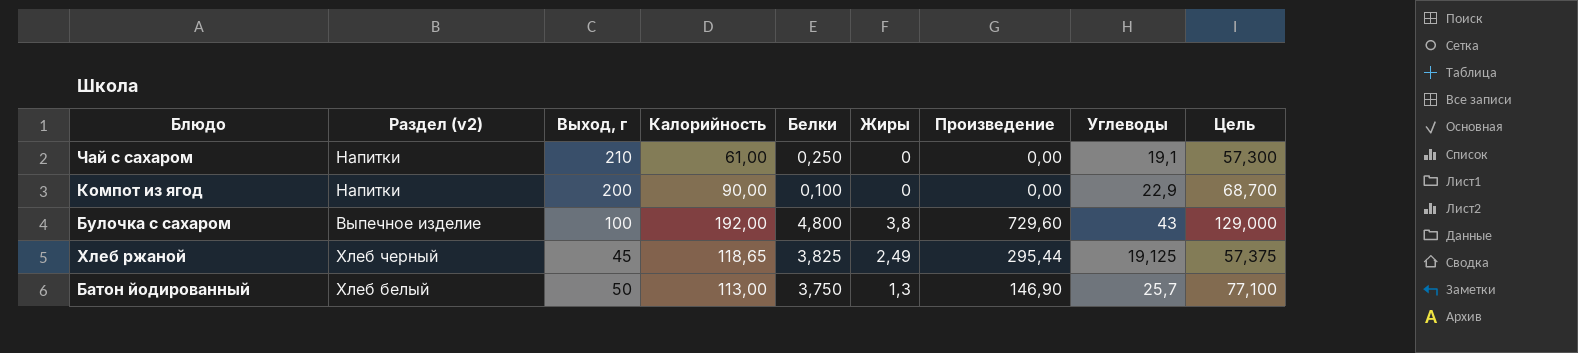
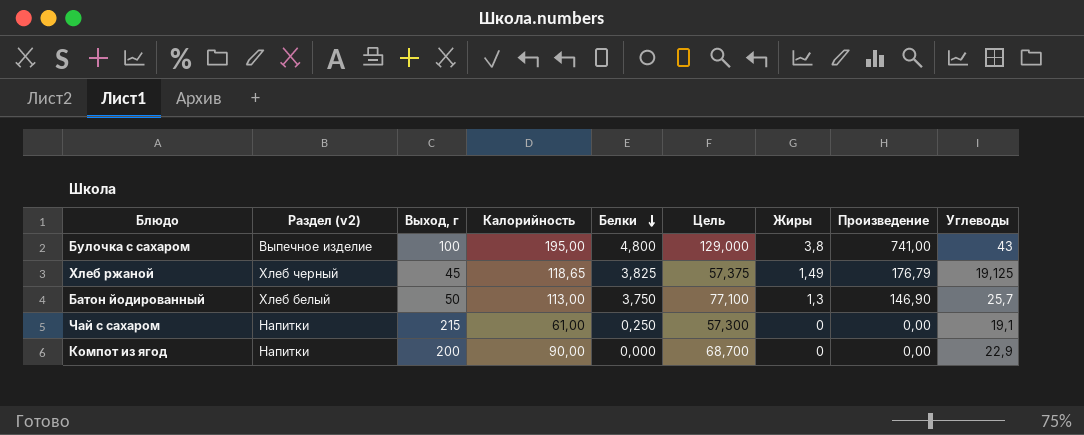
row order: none -> Белки descending
column Цель | position: 9 -> 6
Булочка с сахаром | Калорийность: 192,00 -> 195,00
Булочка с сахаром | Произведение: 729,60 -> 741,00
Хлеб ржаной | Жиры: 2,49 -> 1,49
Хлеб ржаной | Произведение: 295,44 -> 176,79
Чай с сахаром | Выход, г: 210 -> 215
Компот из ягод | Белки: 0,100 -> 0,000

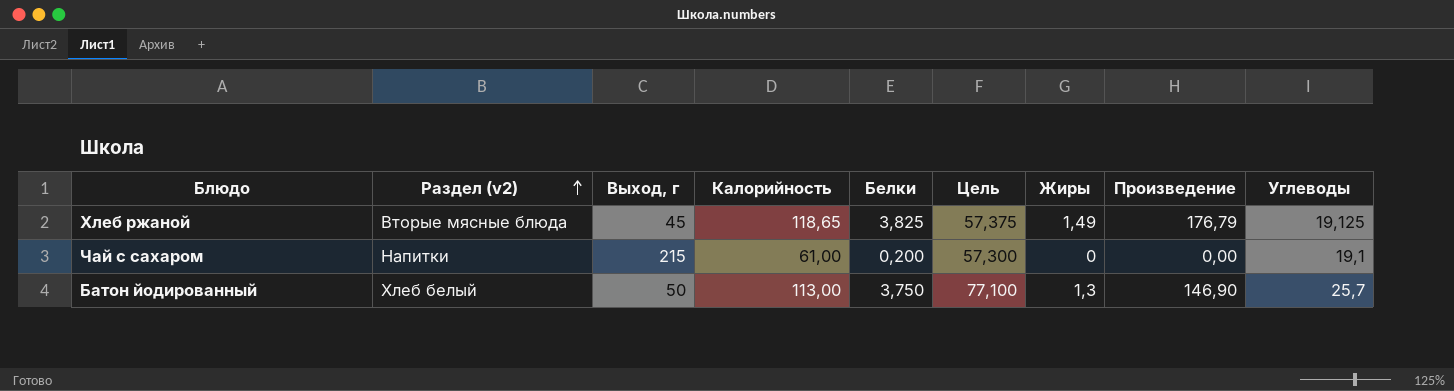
row order: Белки descending -> Раздел (v2) ascending
row Булочка с сахаром: Выпечное изделие | 100 | 195,00 | 4,800 | 129,000 | 3,8 | 741,00 | 43 -> none
row Компот из ягод: Напитки | 200 | 90,00 | 0,000 | 68,700 | 0 | 0,00 | 22,9 -> none
Хлеб ржаной | Раздел (v2): Хлеб черный -> Вторые мясные блюда
Чай с сахаром | Белки: 0,250 -> 0,200

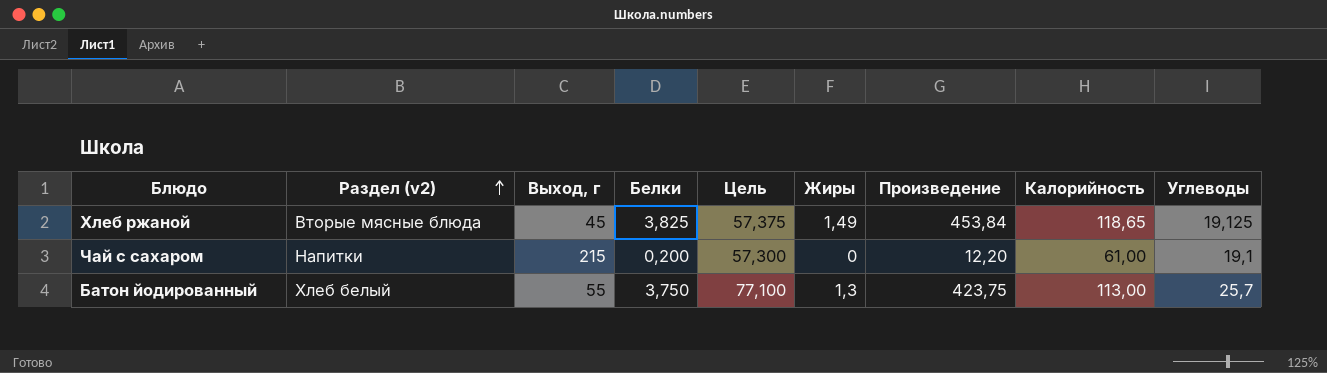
column Произведение | formula: [Калорийность] * [Жиры] -> [Белки] * [Калорийность]
column Калорийность | position: 4 -> 8
Батон йодированный | Выход, г: 50 -> 55

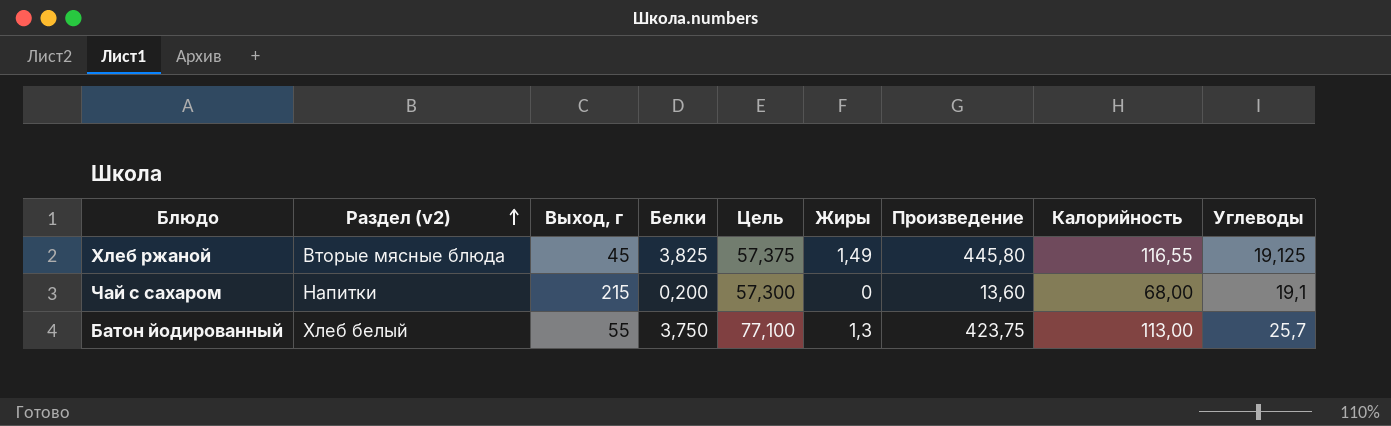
Хлеб ржаной | Произведение: 453,84 -> 445,80
Хлеб ржаной | Калорийность: 118,65 -> 116,55
Чай с сахаром | Произведение: 12,20 -> 13,60
Чай с сахаром | Калорийность: 61,00 -> 68,00

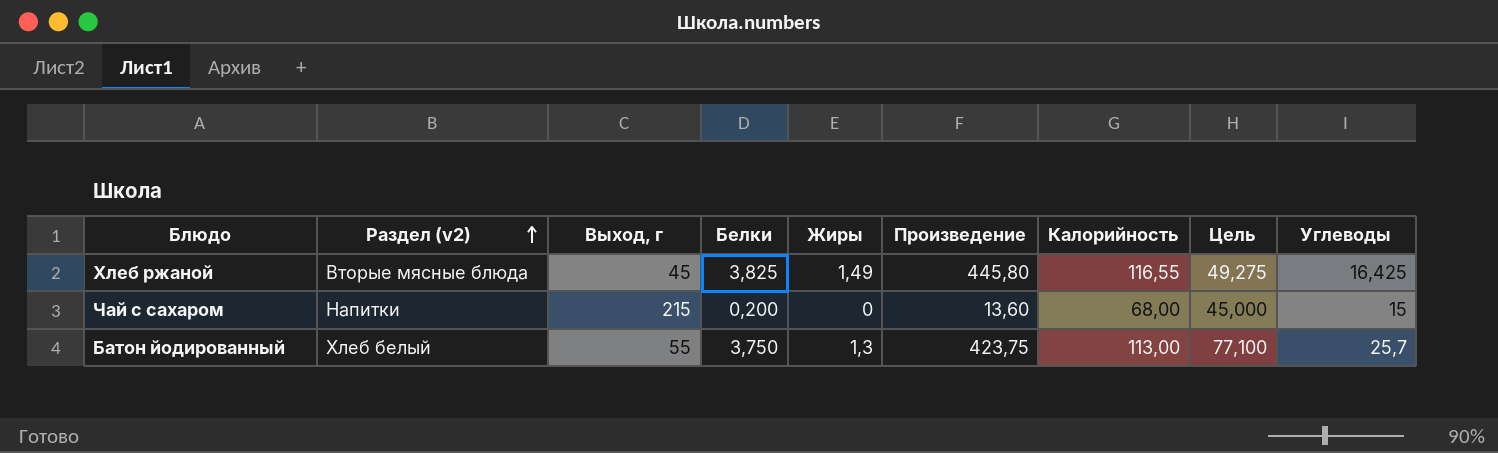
column Цель | position: 5 -> 8
Хлеб ржаной | Цель: 57,375 -> 49,275
Хлеб ржаной | Углеводы: 19,125 -> 16,425
Чай с сахаром | Цель: 57,300 -> 45,000
Чай с сахаром | Углеводы: 19,1 -> 15

